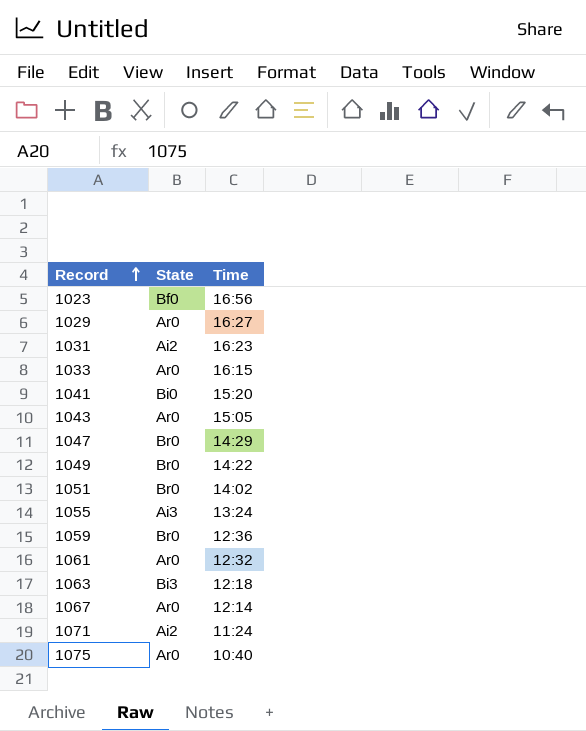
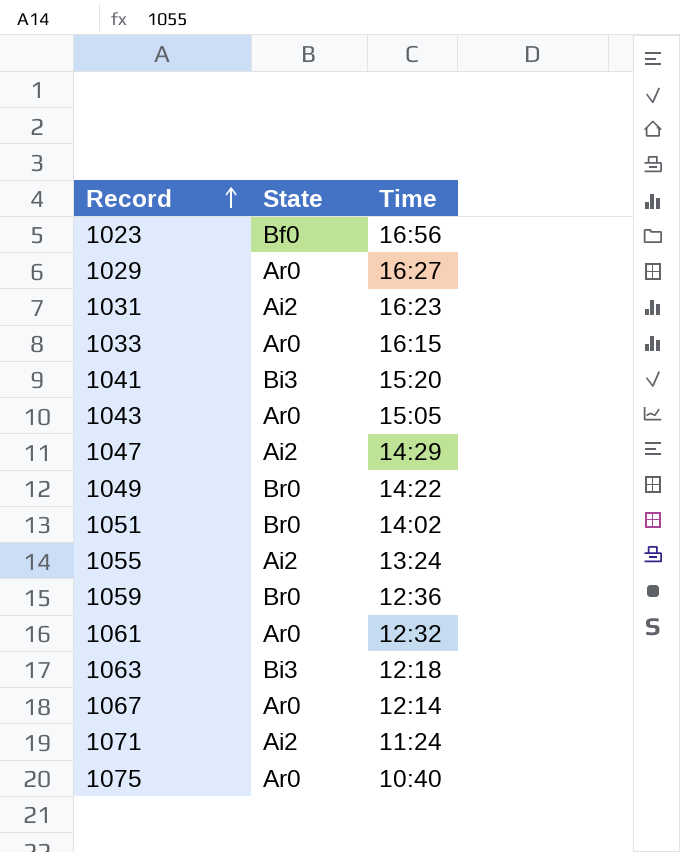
1041 | State: Bi0 -> Bi3
1047 | State: Br0 -> Ai2
1055 | State: Ai3 -> Ai2

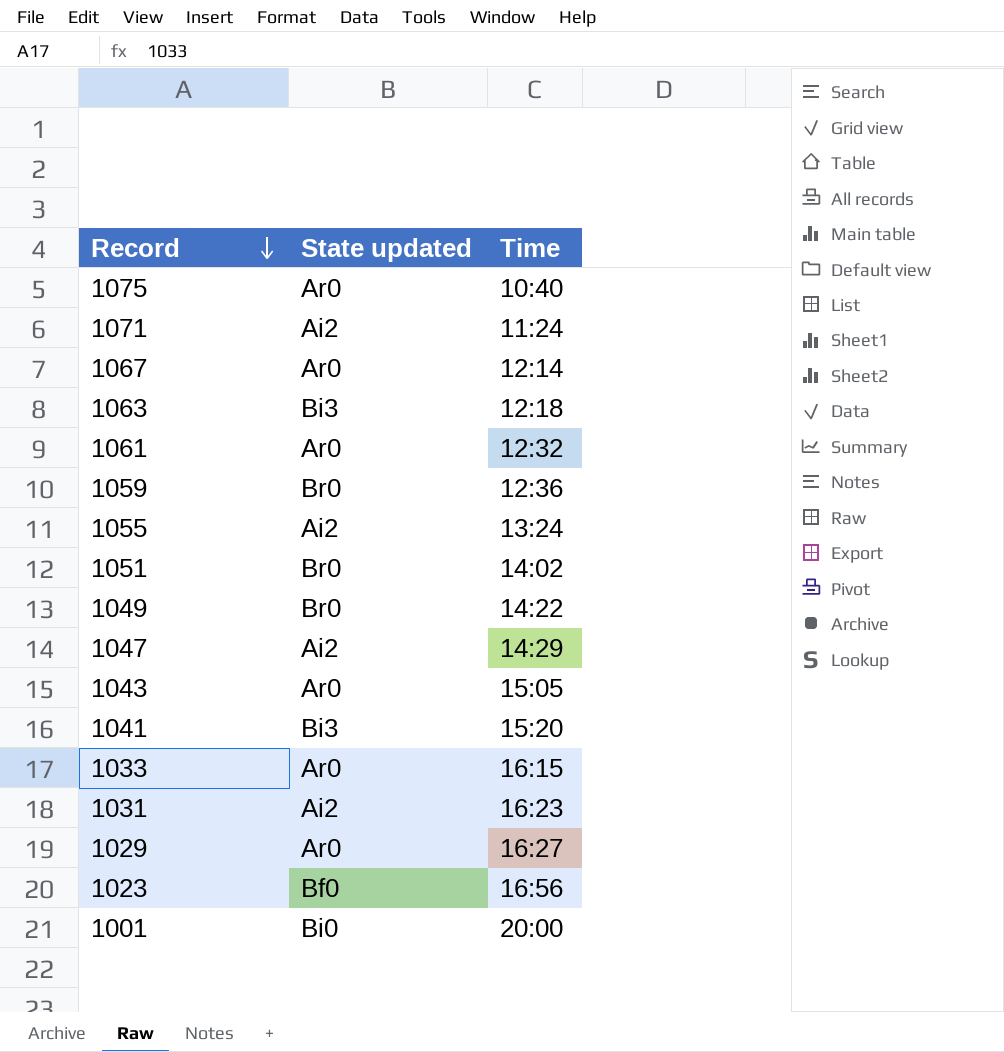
row order: Record ascending -> Record descending
column name: State -> State updated
row 1001: none -> Bi0 | 20:00

